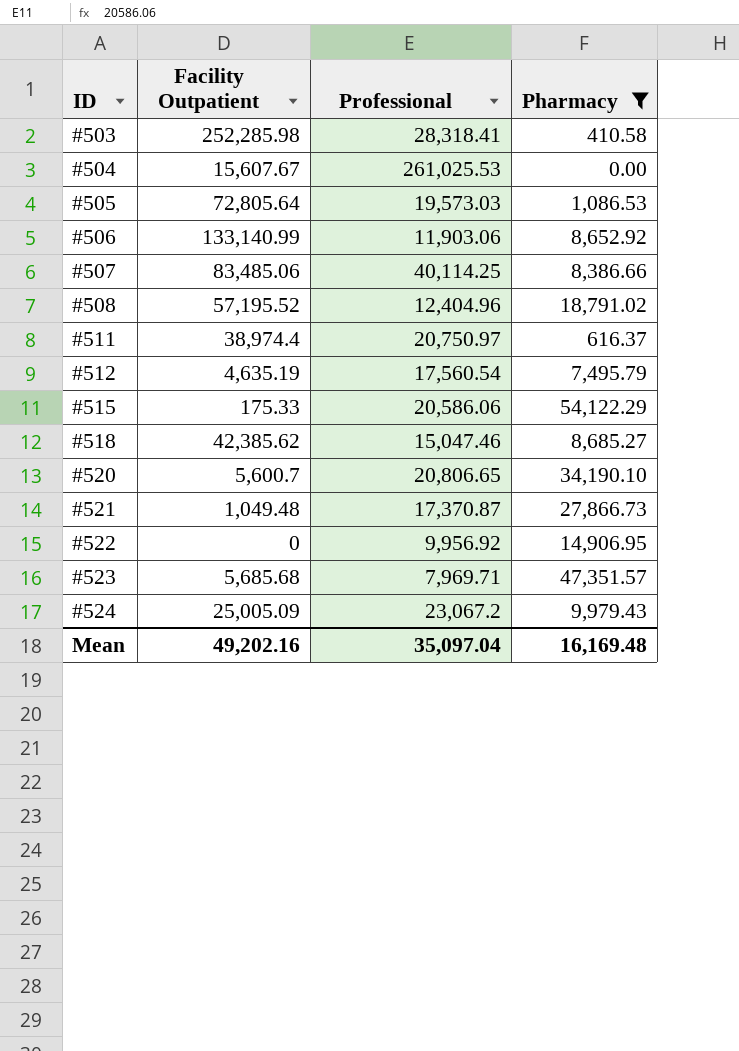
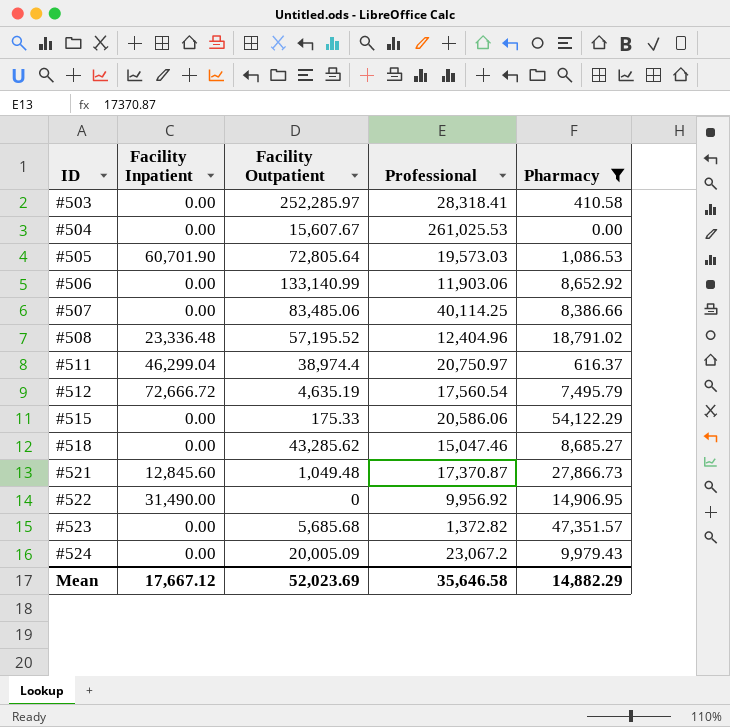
column Facility Inpatient | position: none -> 2
row #520: 5,600.7 | 20,806.65 | 34,190.10 -> none
#503 | Facility Outpatient: 252,285.98 -> 252,285.97
#518 | Facility Outpatient: 42,385.62 -> 43,285.62
#523 | Professional: 7,969.71 -> 1,372.82
#524 | Facility Outpatient: 25,005.09 -> 20,005.09
Mean | Facility Outpatient: 49,202.16 -> 52,023.69
Mean | Professional: 35,097.04 -> 35,646.58
Mean | Pharmacy: 16,169.48 -> 14,882.29

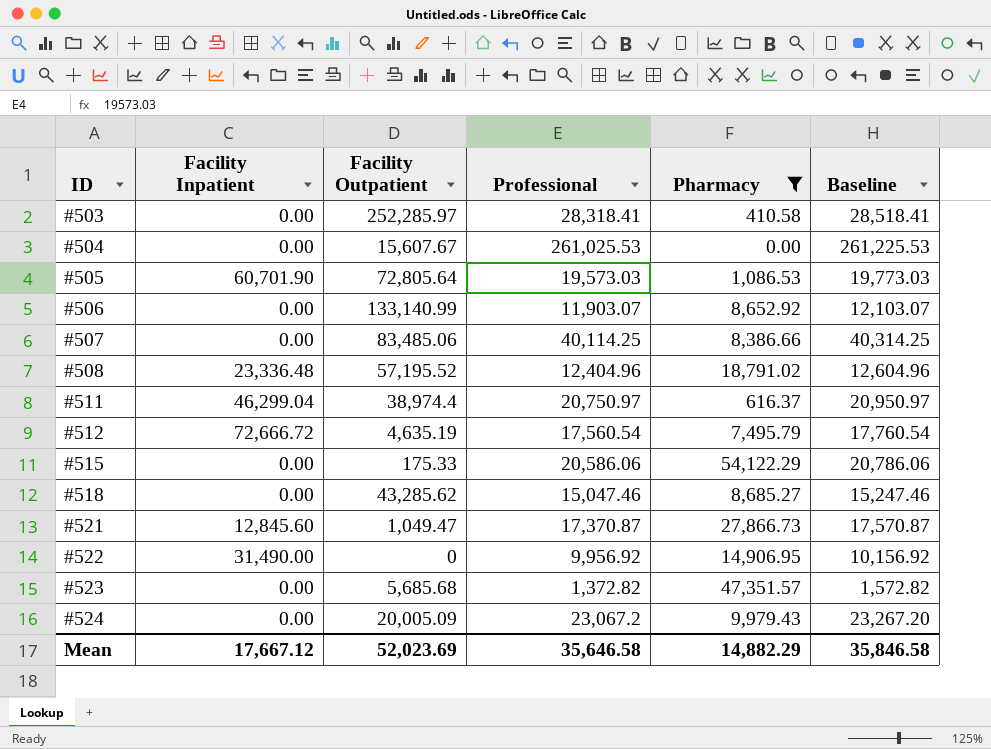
column Baseline | formula: none -> [Professional] + 200
#506 | Professional: 11,903.06 -> 11,903.07
#521 | Facility Outpatient: 1,049.48 -> 1,049.47

